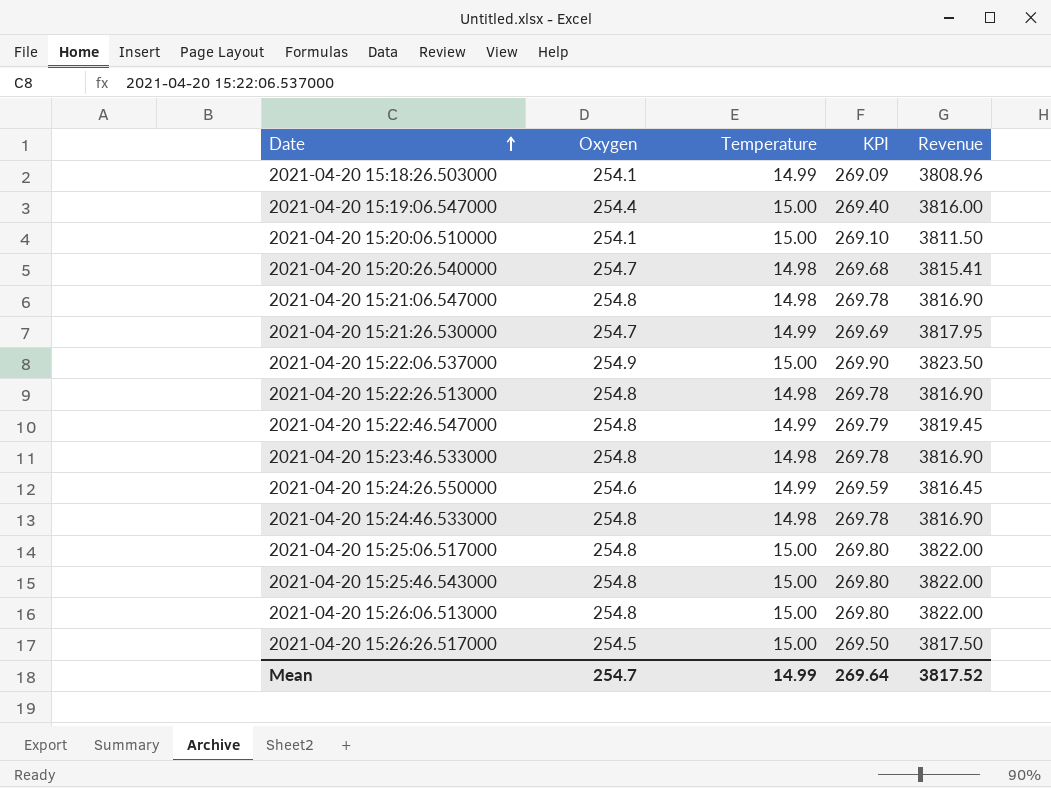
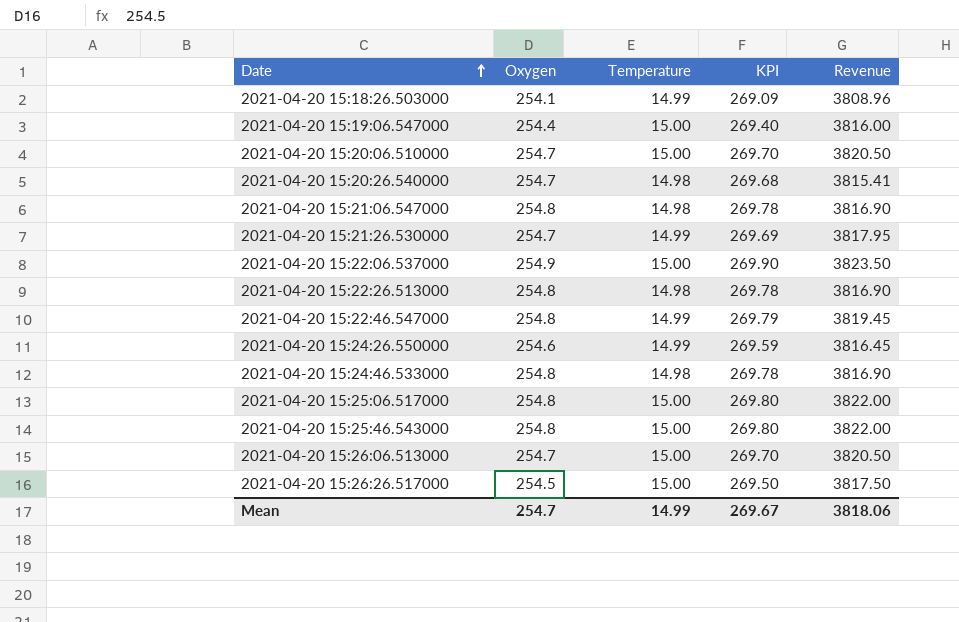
row 2021-04-20 15:23:46.533000: 254.8 | 14.98 | 269.78 | 3816.90 -> none
2021-04-20 15:20:06.510000 | Oxygen: 254.1 -> 254.7
2021-04-20 15:20:06.510000 | KPI: 269.10 -> 269.70
2021-04-20 15:20:06.510000 | Revenue: 3811.50 -> 3820.50
2021-04-20 15:26:06.513000 | Oxygen: 254.8 -> 254.7
2021-04-20 15:26:06.513000 | KPI: 269.80 -> 269.70
2021-04-20 15:26:06.513000 | Revenue: 3822.00 -> 3820.50
Mean | KPI: 269.64 -> 269.67
Mean | Revenue: 3817.52 -> 3818.06

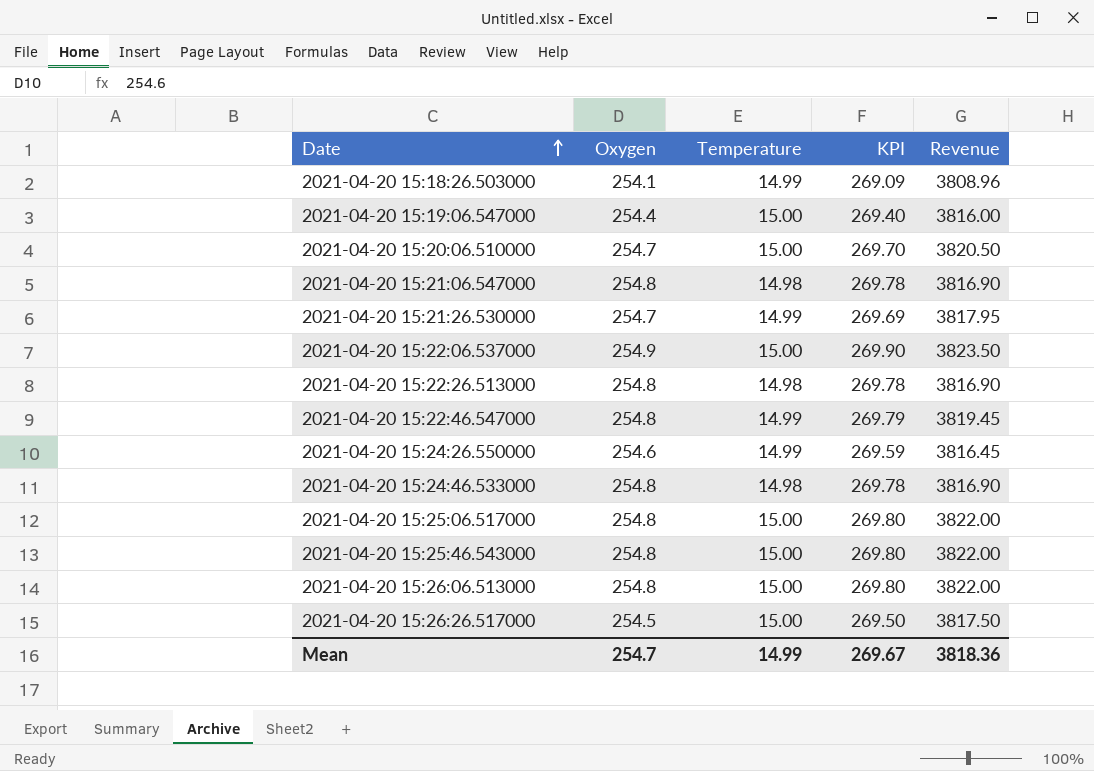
row 2021-04-20 15:20:26.540000: 254.7 | 14.98 | 269.68 | 3815.41 -> none
2021-04-20 15:26:06.513000 | Oxygen: 254.7 -> 254.8
2021-04-20 15:26:06.513000 | KPI: 269.70 -> 269.80
2021-04-20 15:26:06.513000 | Revenue: 3820.50 -> 3822.00
Mean | Revenue: 3818.06 -> 3818.36

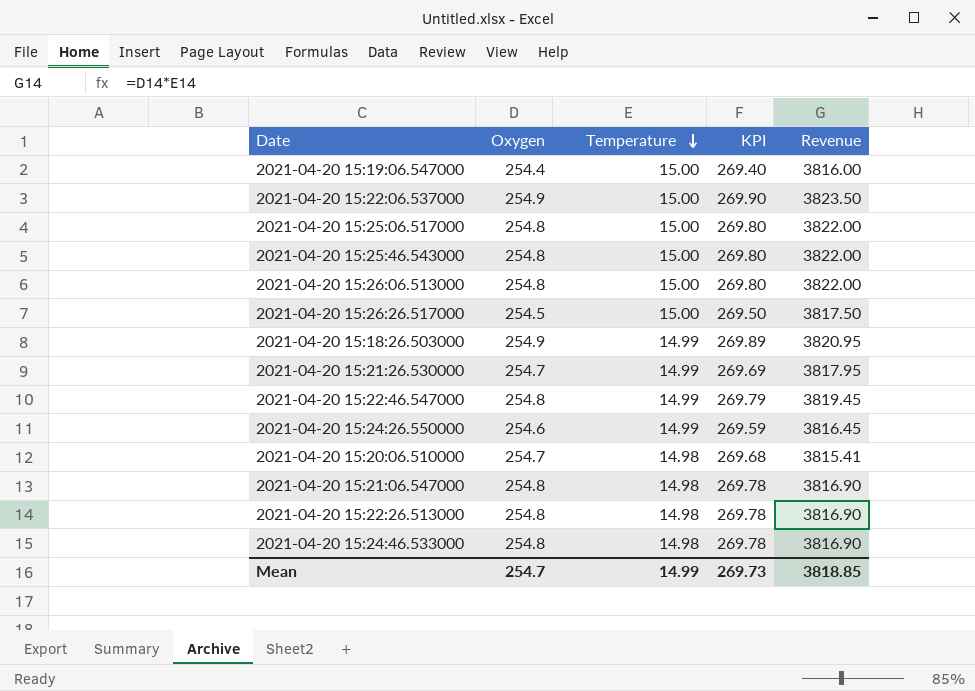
row order: Date ascending -> Temperature descending
2021-04-20 15:18:26.503000 | Oxygen: 254.1 -> 254.9
2021-04-20 15:18:26.503000 | KPI: 269.09 -> 269.89
2021-04-20 15:18:26.503000 | Revenue: 3808.96 -> 3820.95
2021-04-20 15:20:06.510000 | Temperature: 15.00 -> 14.98
2021-04-20 15:20:06.510000 | KPI: 269.70 -> 269.68
2021-04-20 15:20:06.510000 | Revenue: 3820.50 -> 3815.41
Mean | KPI: 269.67 -> 269.73
Mean | Revenue: 3818.36 -> 3818.85

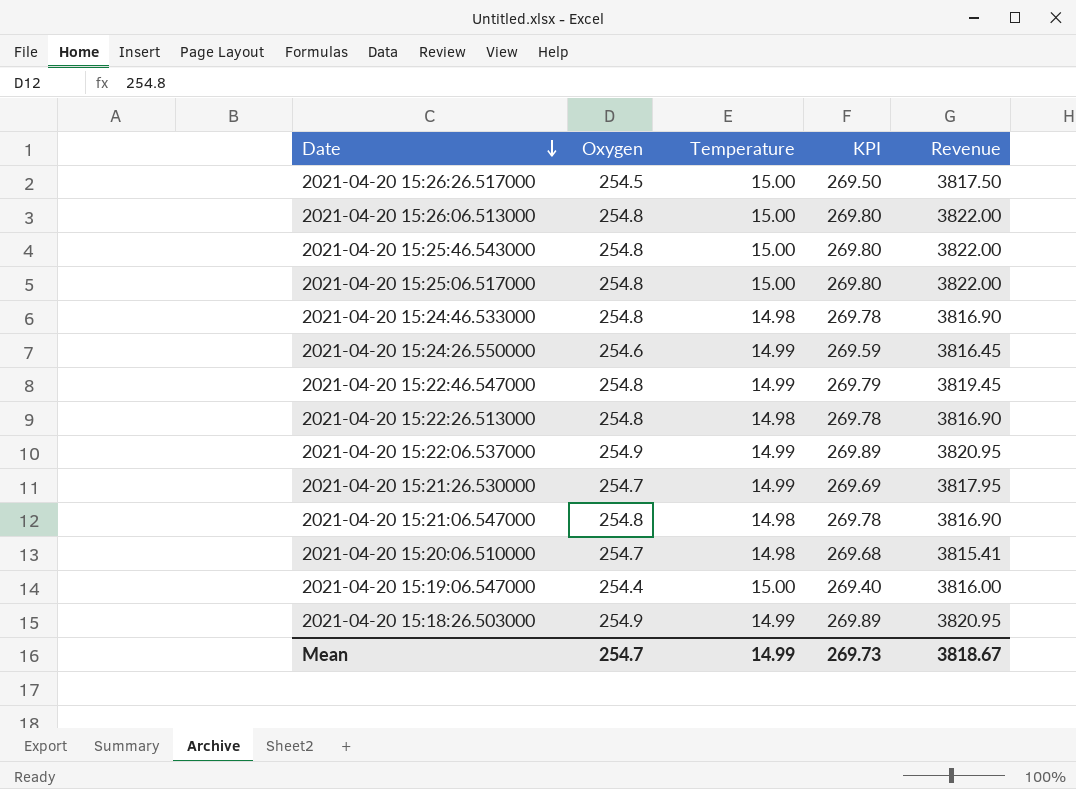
row order: Temperature descending -> Date descending
2021-04-20 15:22:06.537000 | Temperature: 15.00 -> 14.99
2021-04-20 15:22:06.537000 | KPI: 269.90 -> 269.89
2021-04-20 15:22:06.537000 | Revenue: 3823.50 -> 3820.95
Mean | Revenue: 3818.85 -> 3818.67

